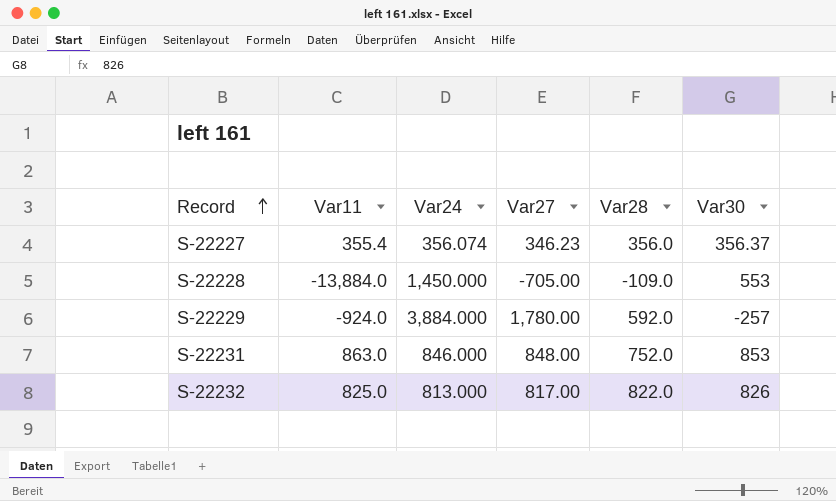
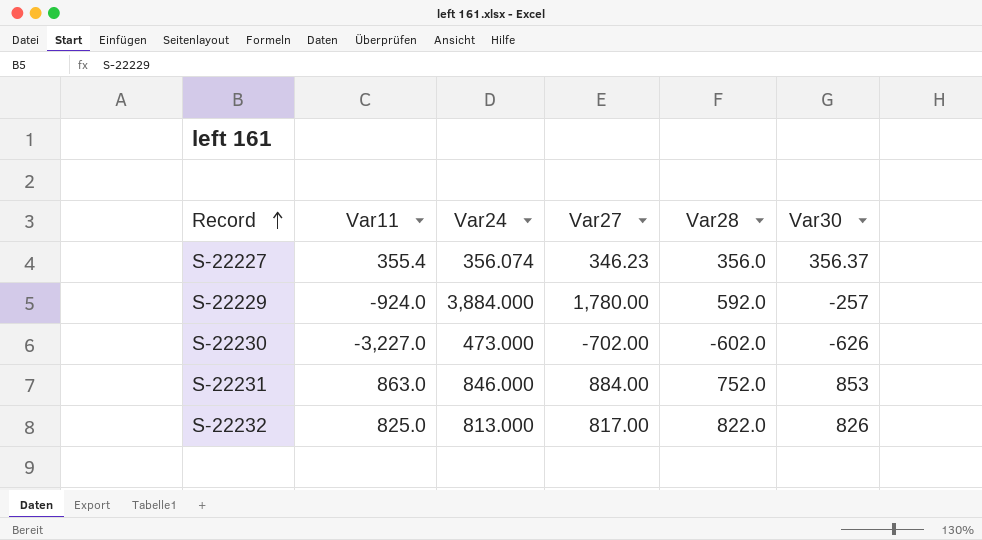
row S-22228: -13,884.0 | 1,450.000 | -705.00 | -109.0 | 553 -> none
row S-22230: none -> -3,227.0 | 473.000 | -702.00 | -602.0 | -626
S-22231 | Var27: 848.00 -> 884.00

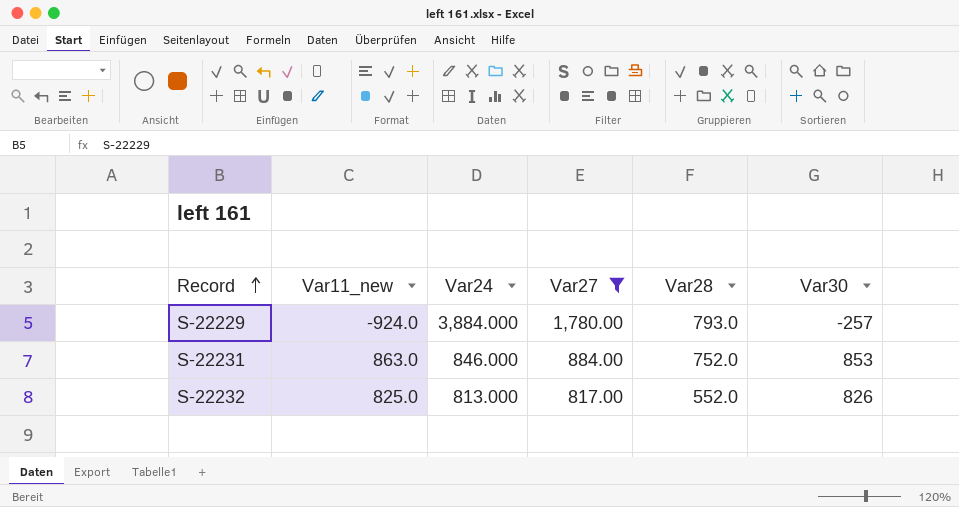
filter: none -> Var27 >= 817.00
column name: Var11 -> Var11_new
S-22229 | Var28: 592.0 -> 793.0
S-22232 | Var28: 822.0 -> 552.0

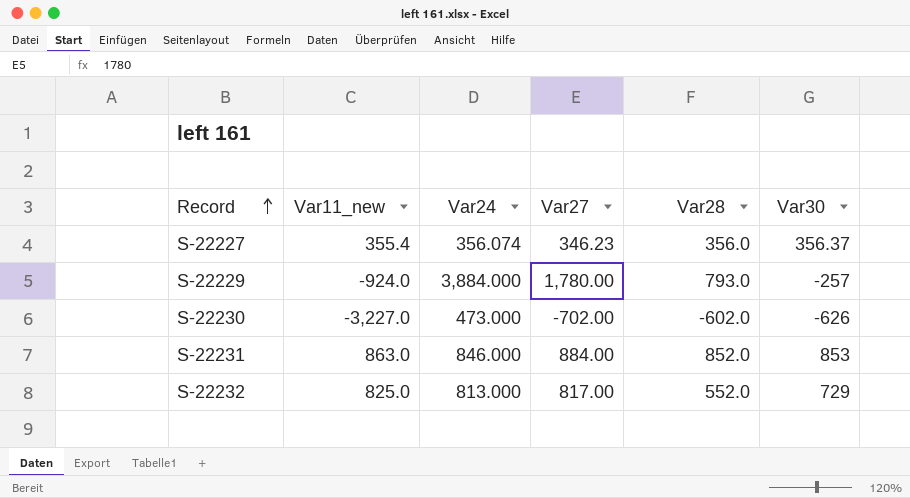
filter: Var27 >= 817.00 -> none
S-22231 | Var28: 752.0 -> 852.0
S-22232 | Var30: 826 -> 729

